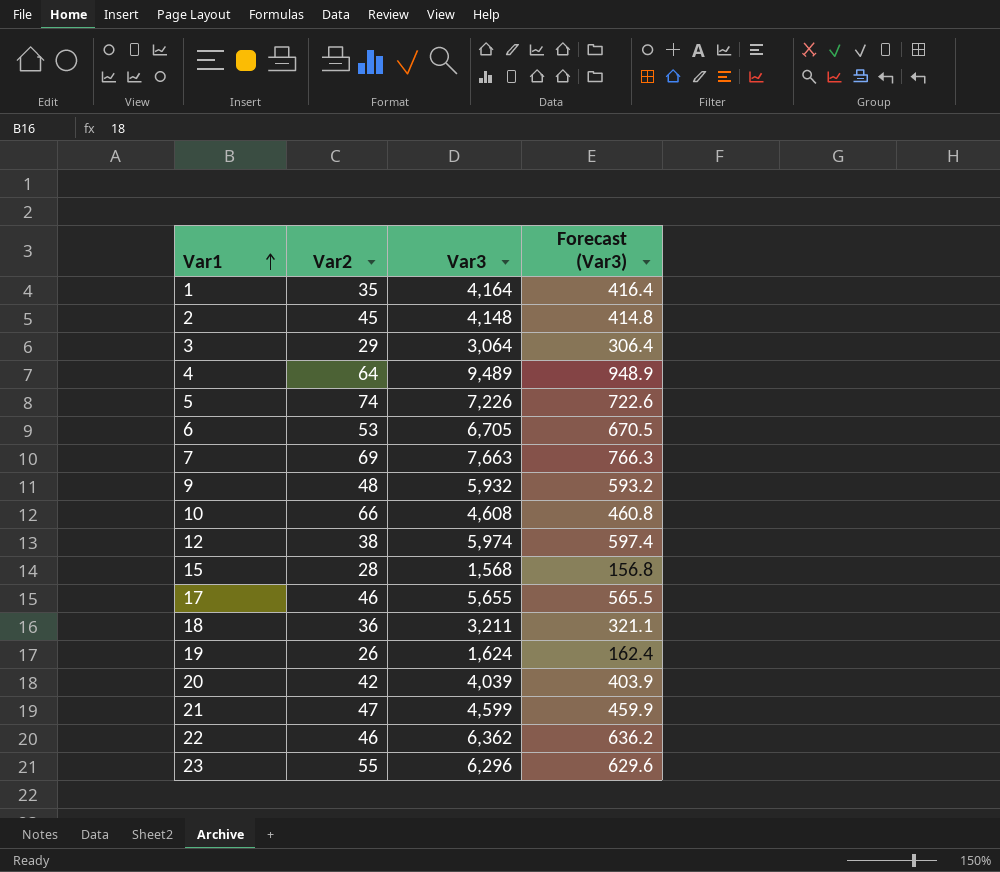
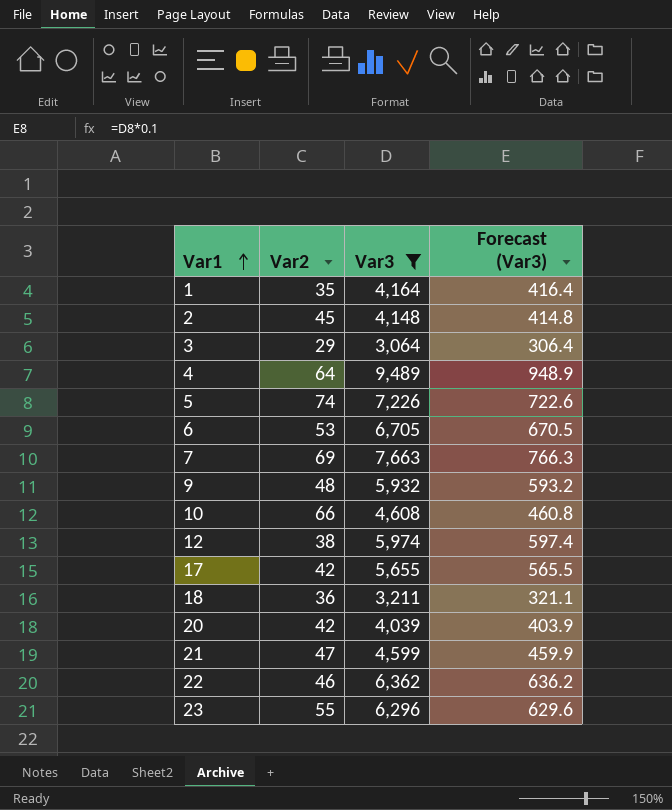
filter: none -> Var3 >= 3,064
17 | Var2: 46 -> 42

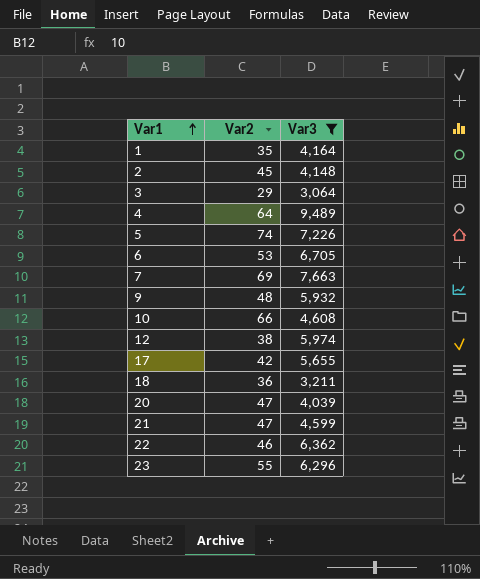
column Forecast (Var3) | formula: [Var3] * 0.1 -> none
20 | Var2: 42 -> 47

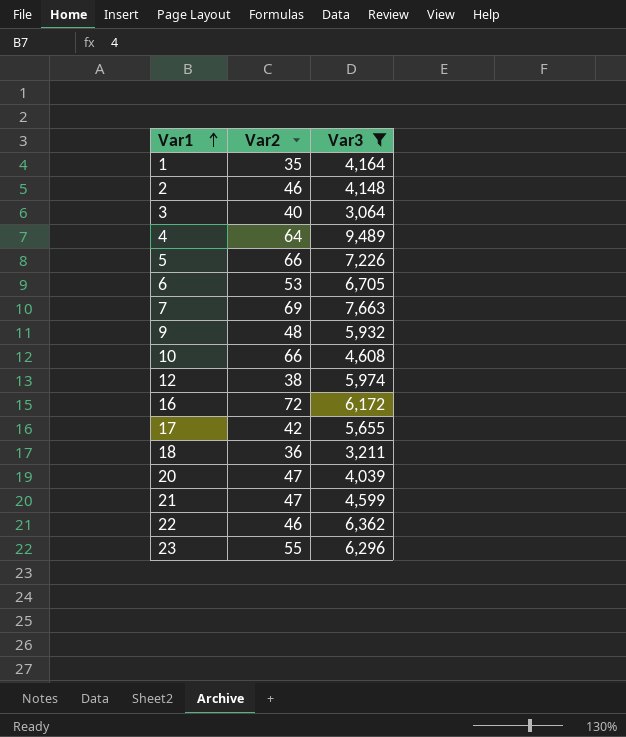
2 | Var2: 45 -> 46
3 | Var2: 29 -> 40
5 | Var2: 74 -> 66
row 16: none -> 72 | 6,172

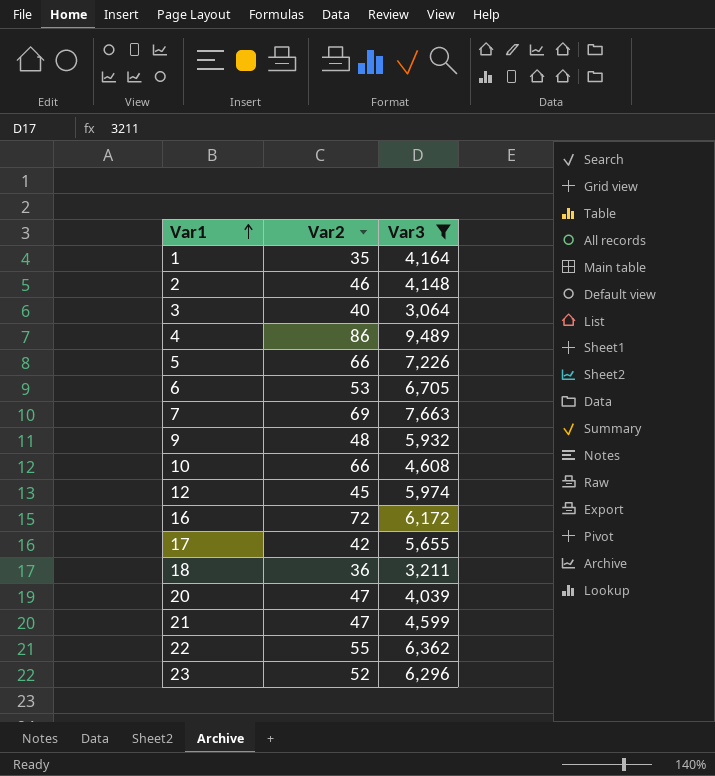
4 | Var2: 64 -> 86
12 | Var2: 38 -> 45
22 | Var2: 46 -> 55
23 | Var2: 55 -> 52

